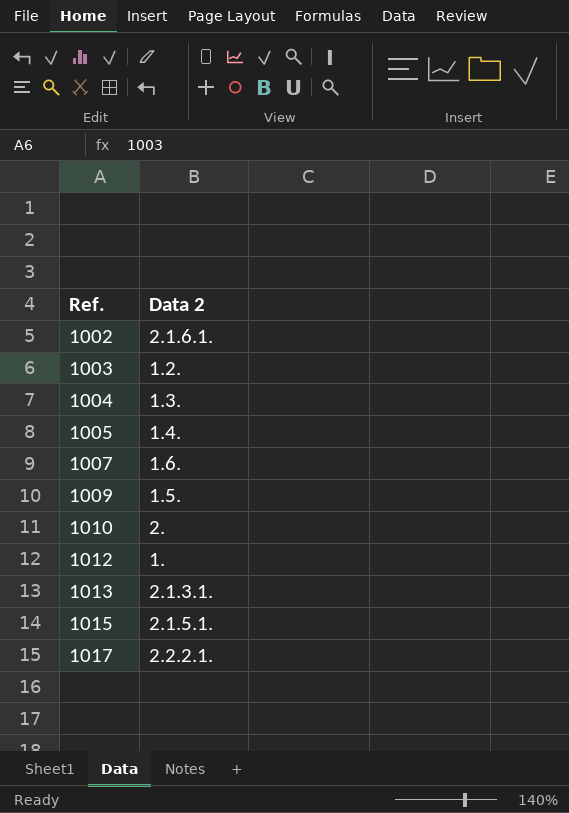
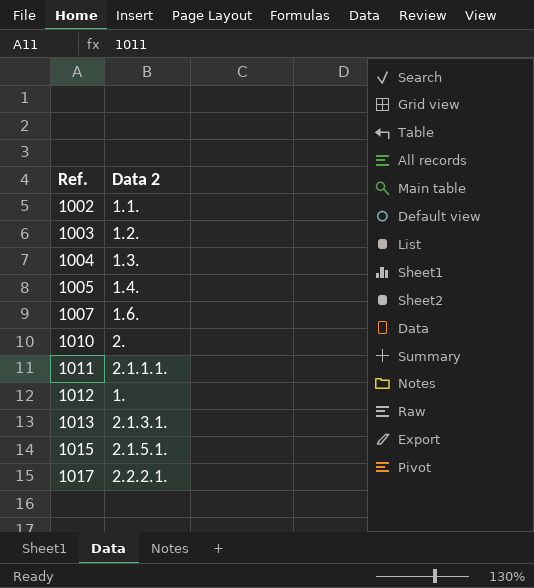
row 1009: 1.5. -> none
1002 | Data 2: 2.1.6.1. -> 1.1.
row 1011: none -> 2.1.1.1.

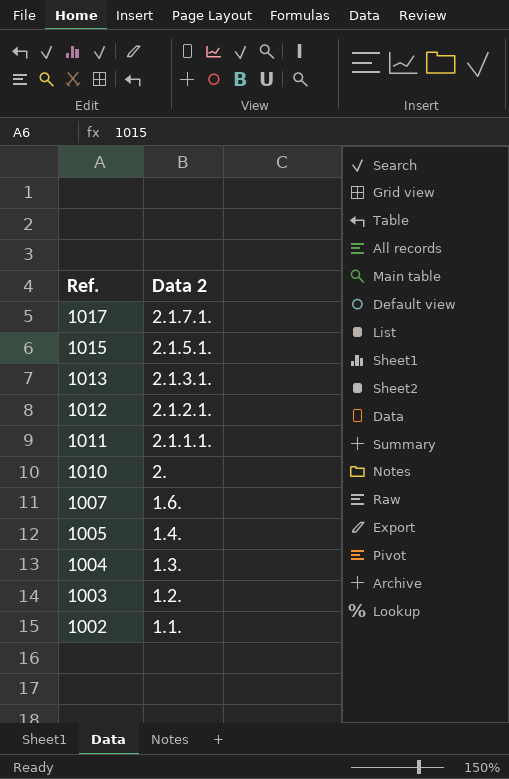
row order: Ref. ascending -> Ref. descending
1017 | Data 2: 2.2.2.1. -> 2.1.7.1.
1012 | Data 2: 1. -> 2.1.2.1.

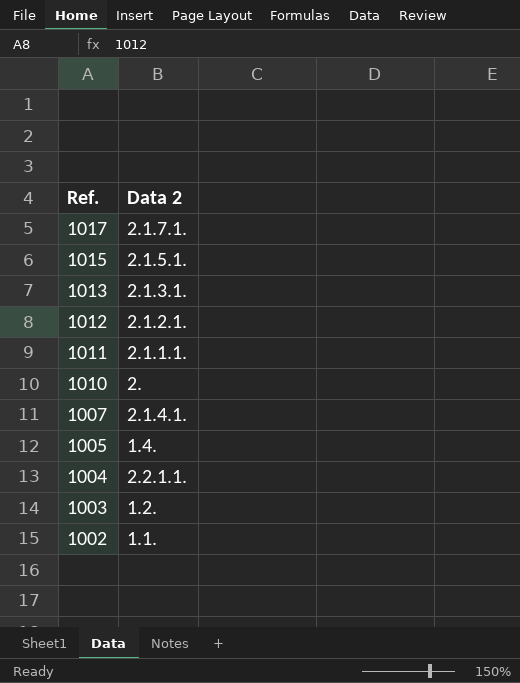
1007 | Data 2: 1.6. -> 2.1.4.1.
1004 | Data 2: 1.3. -> 2.2.1.1.

